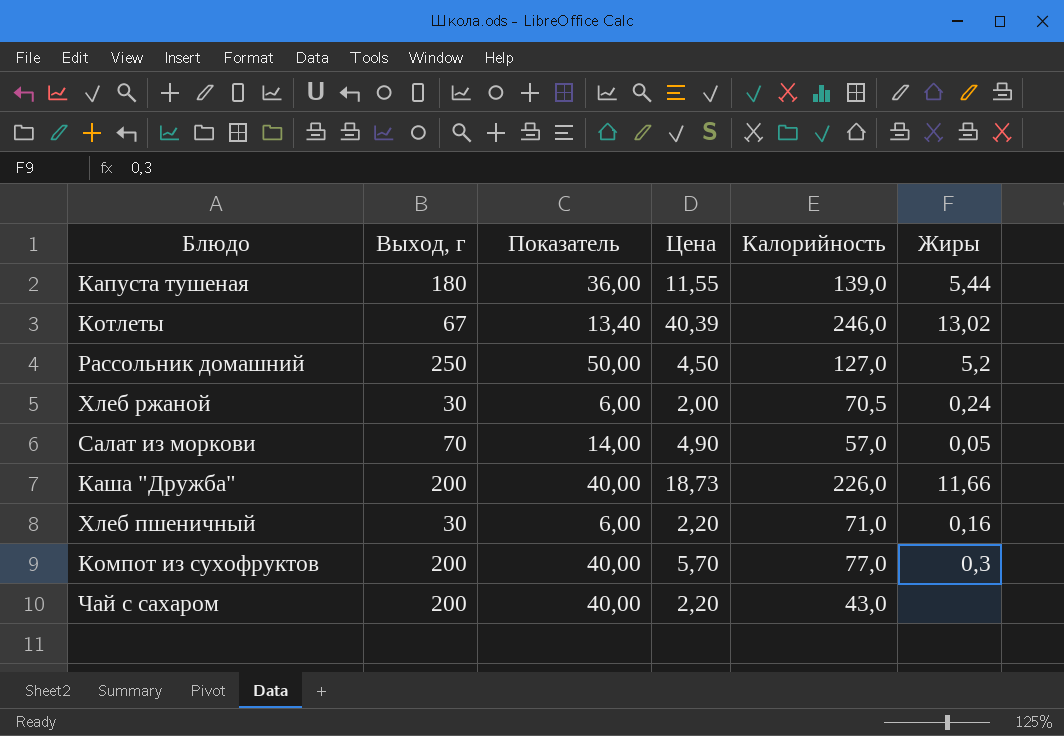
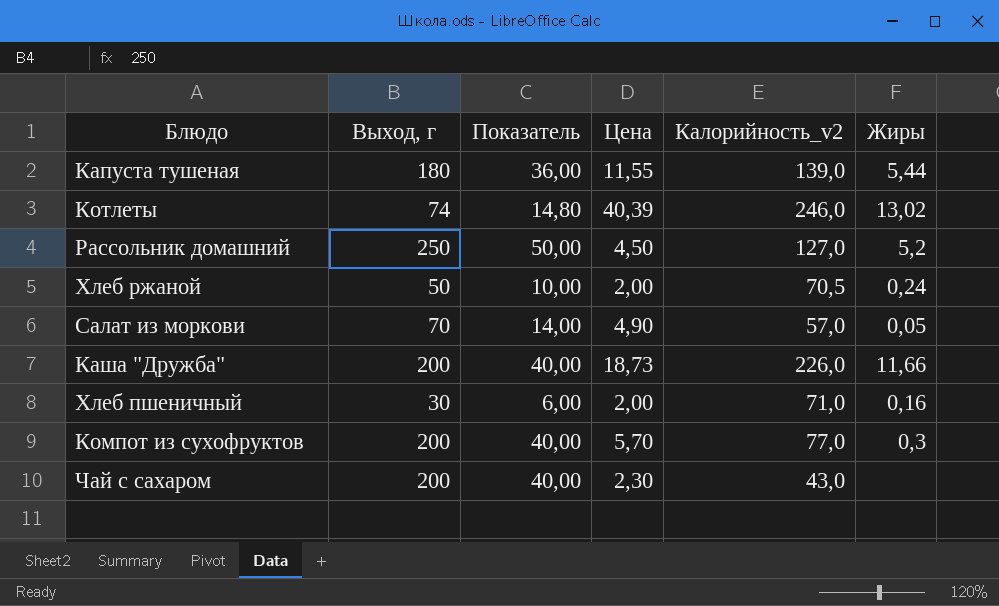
column name: Калорийность -> Калорийность_v2
Котлеты | Выход, г: 67 -> 74
Котлеты | Показатель: 13,40 -> 14,80
Хлеб ржаной | Выход, г: 30 -> 50
Хлеб ржаной | Показатель: 6,00 -> 10,00
Хлеб пшеничный | Цена: 2,20 -> 2,00
Чай с сахаром | Цена: 2,20 -> 2,30

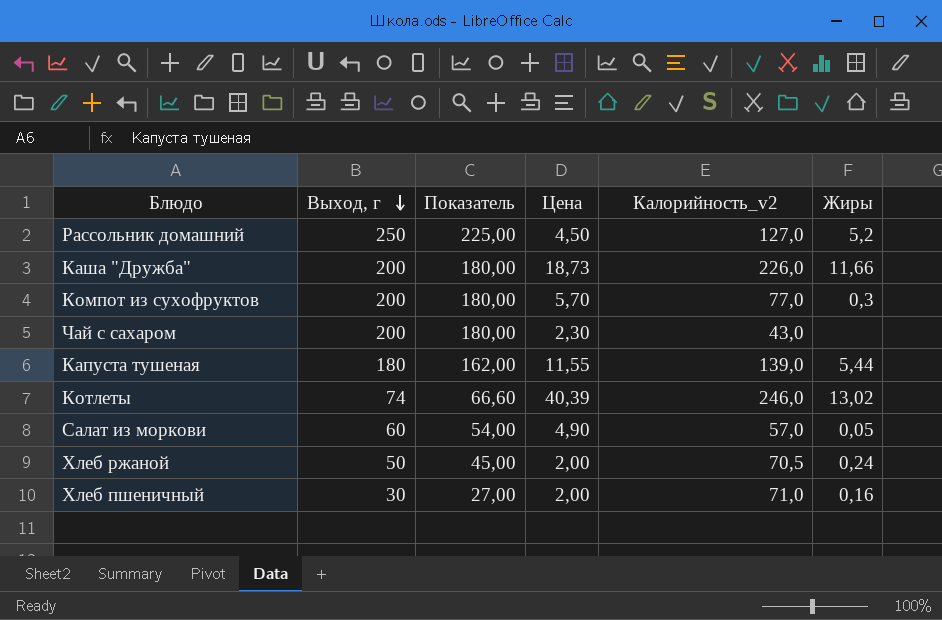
row order: none -> Выход, г descending
column Показатель | formula: [Выход, г] * 0,2 -> [Выход, г] * 0,9
Салат из моркови | Выход, г: 70 -> 60

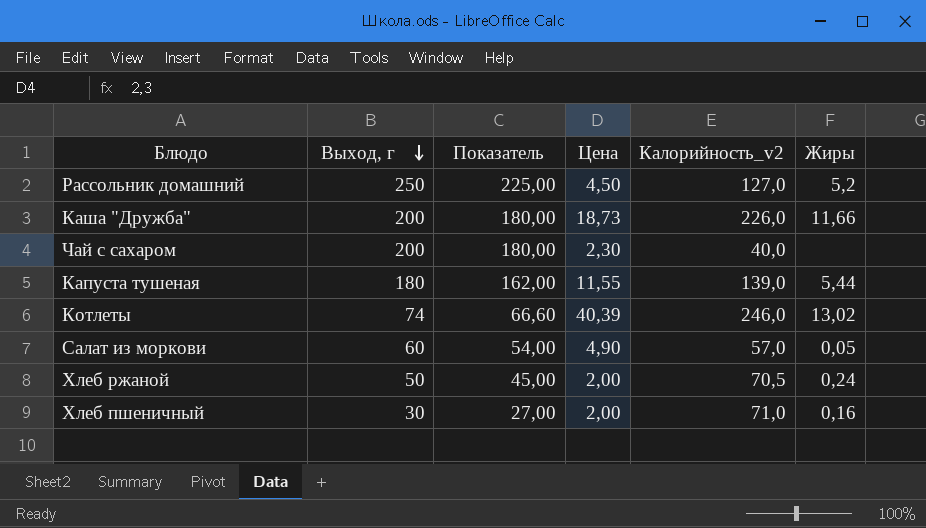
row Компот из сухофруктов: 200 | 180,00 | 5,70 | 77,0 | 0,3 -> none
Чай с сахаром | Калорийность_v2: 43,0 -> 40,0

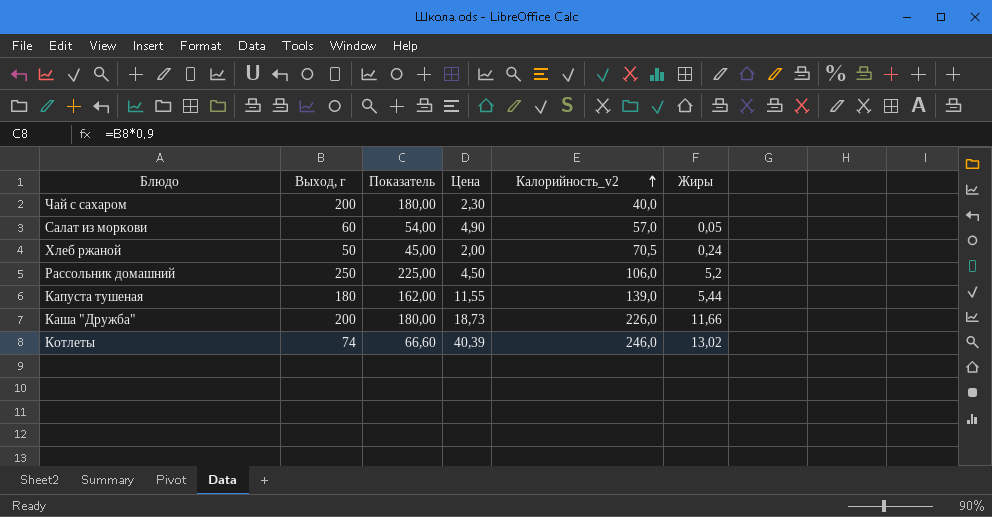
row order: Выход, г descending -> Калорийность_v2 ascending
row Хлеб пшеничный: 30 | 27,00 | 2,00 | 71,0 | 0,16 -> none
Рассольник домашний | Калорийность_v2: 127,0 -> 106,0

